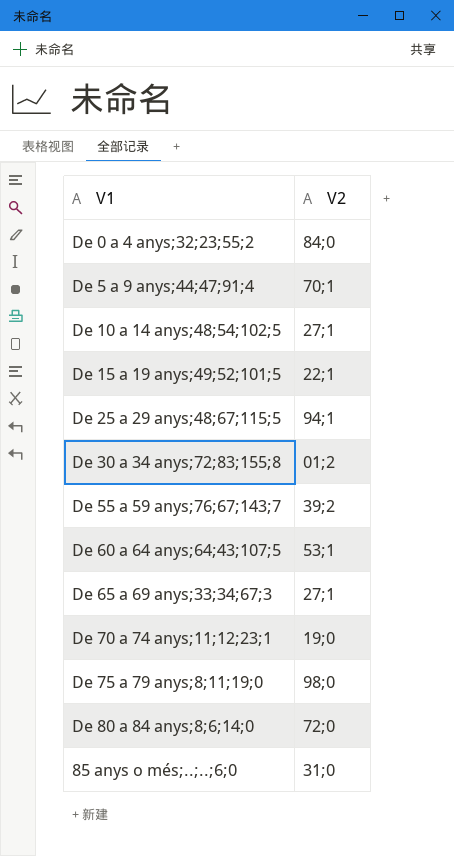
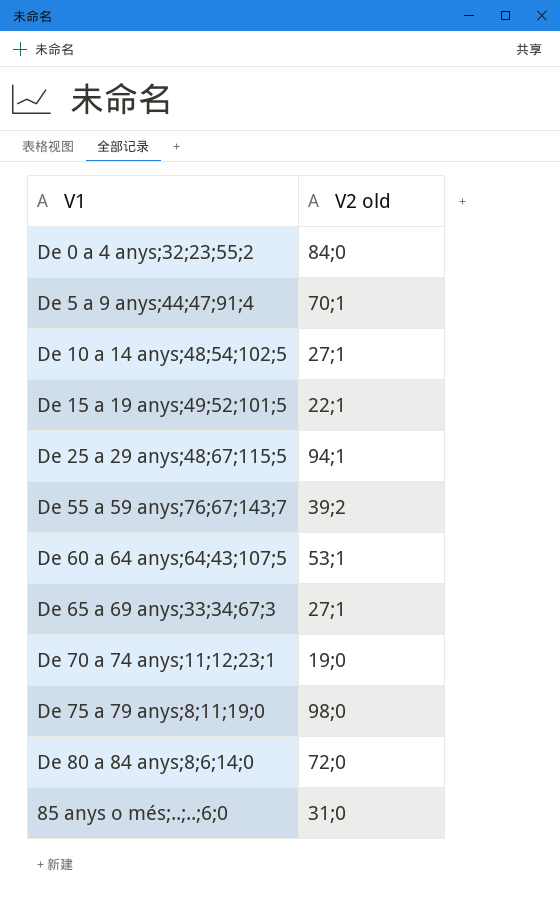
column name: V2 -> V2 old
row De 30 a 34 anys;72;83;155;8: 01;2 -> none

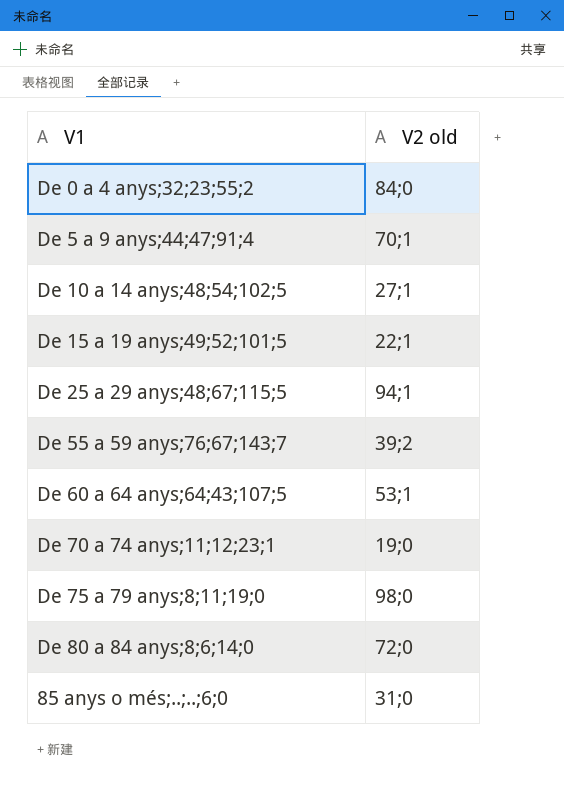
row De 65 a 69 anys;33;34;67;3: 27;1 -> none

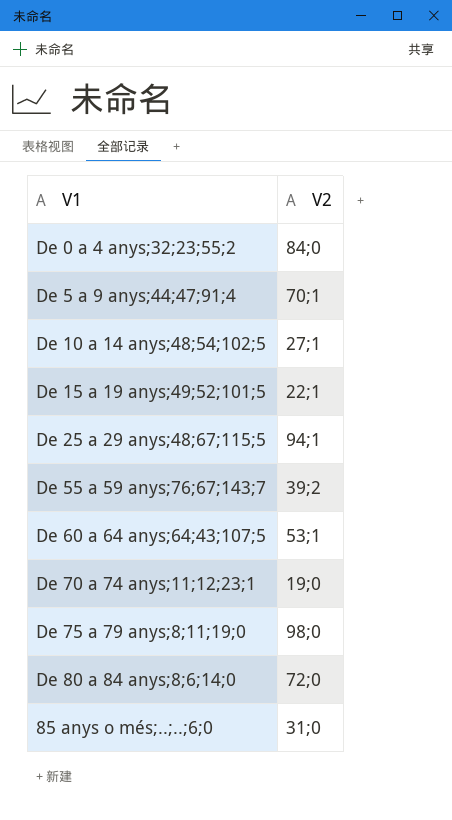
column name: V2 old -> V2

